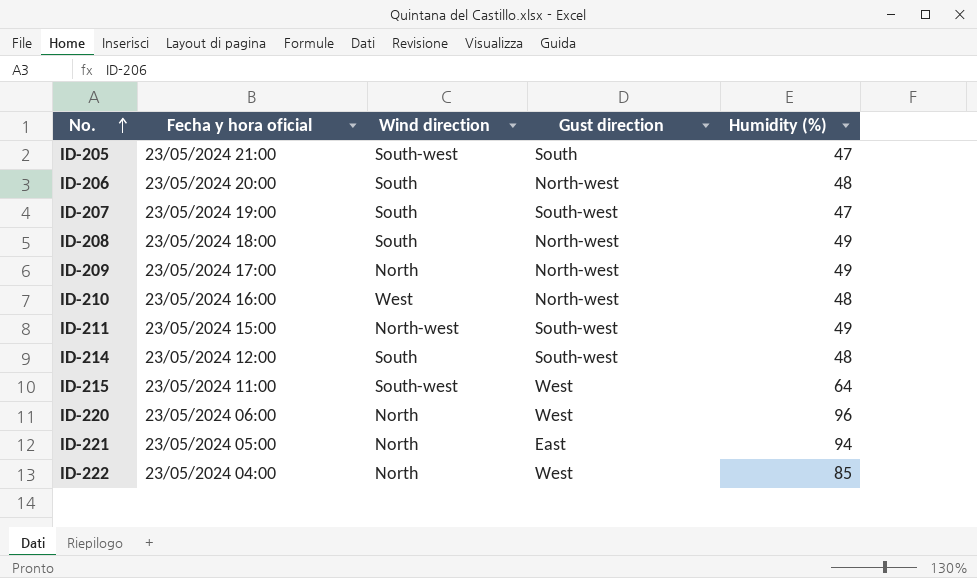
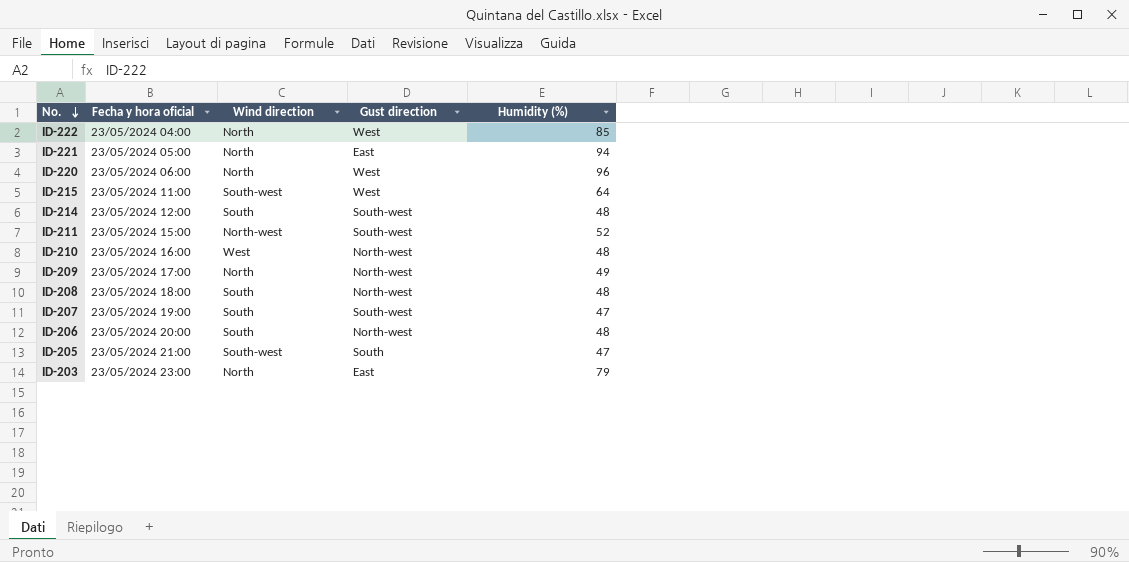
row order: No. ascending -> No. descending
ID-211 | Humidity (%): 49 -> 52
ID-208 | Humidity (%): 49 -> 48
row ID-203: none -> 23/05/2024 23:00 | North | East | 79

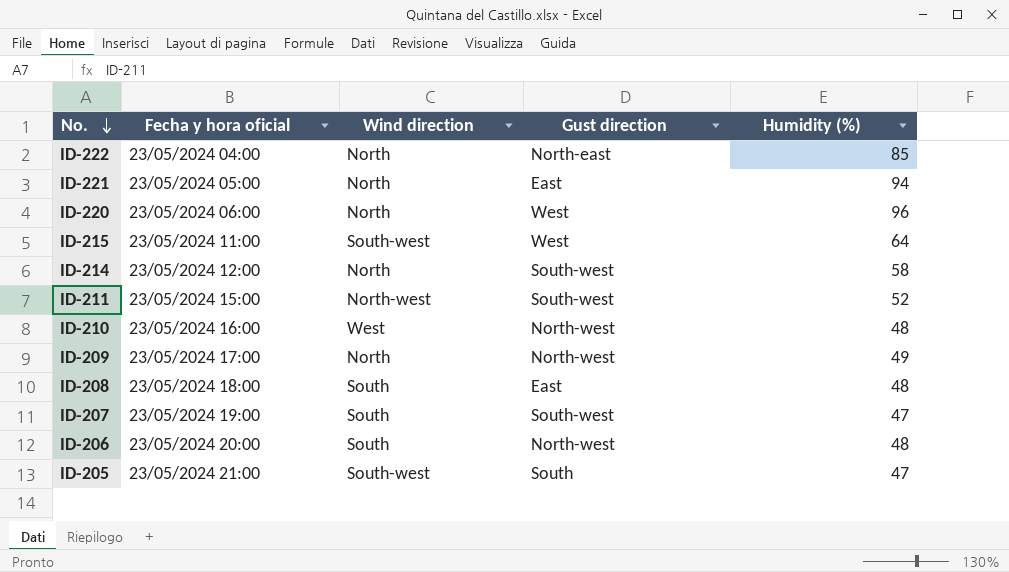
row ID-203: 23/05/2024 23:00 | North | East | 79 -> none
ID-222 | Gust direction: West -> North-east
ID-214 | Wind direction: South -> North
ID-214 | Humidity (%): 48 -> 58
ID-208 | Gust direction: North-west -> East

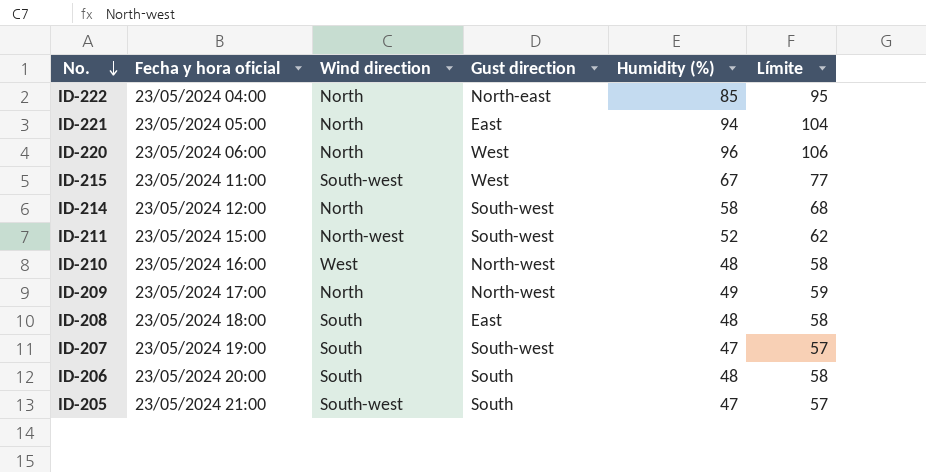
column Límite | formula: none -> [Humidity (%)] + 10
ID-215 | Humidity (%): 64 -> 67
ID-206 | Gust direction: North-west -> South

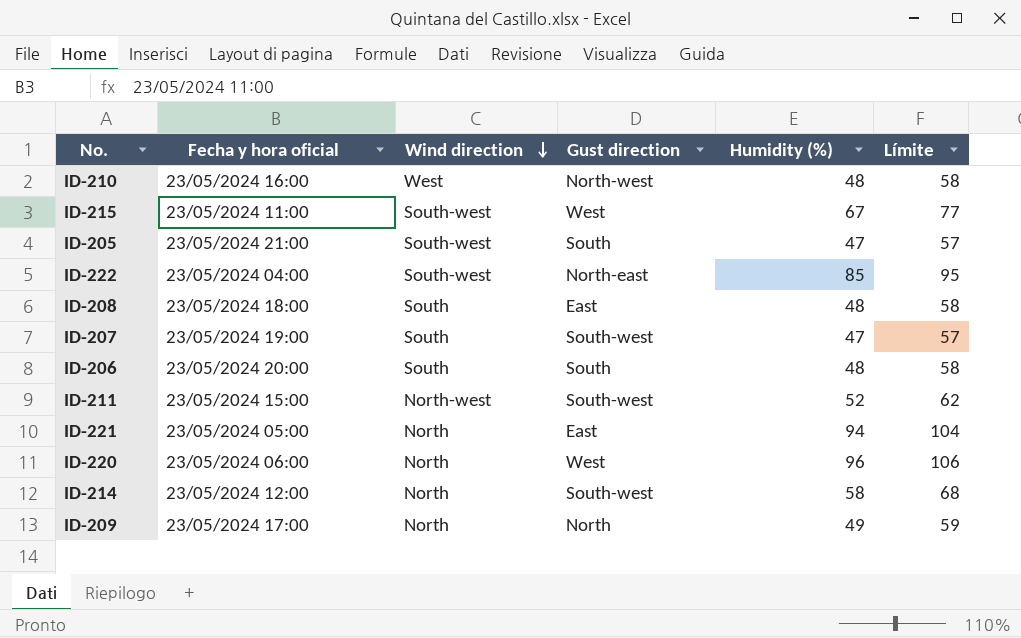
row order: No. descending -> Wind direction descending
ID-222 | Wind direction: North -> South-west
ID-209 | Gust direction: North-west -> North

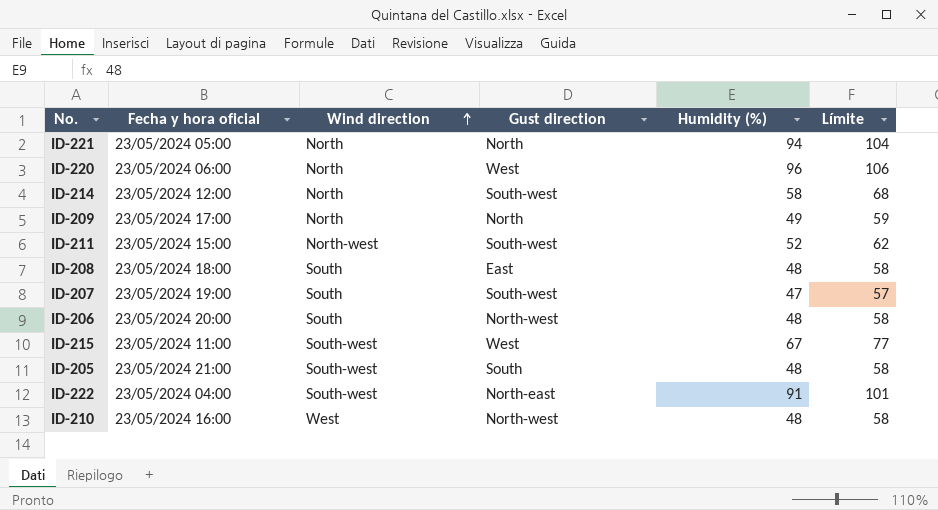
row order: Wind direction descending -> Wind direction ascending
ID-221 | Gust direction: East -> North
ID-206 | Gust direction: South -> North-west
ID-205 | Humidity (%): 47 -> 48
ID-205 | Límite: 57 -> 58
ID-222 | Humidity (%): 85 -> 91
ID-222 | Límite: 95 -> 101

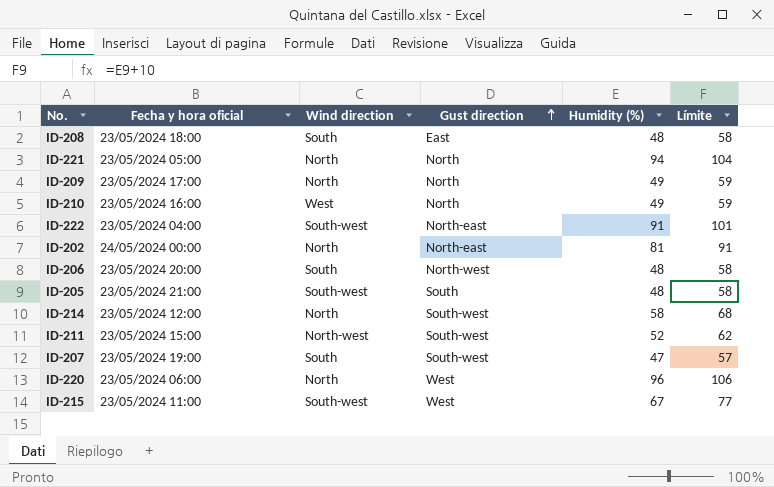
row order: Wind direction ascending -> Gust direction ascending
ID-210 | Gust direction: North-west -> North
ID-210 | Humidity (%): 48 -> 49
ID-210 | Límite: 58 -> 59
row ID-202: none -> 24/05/2024 00:00 | North | North-east | 81 | 91

